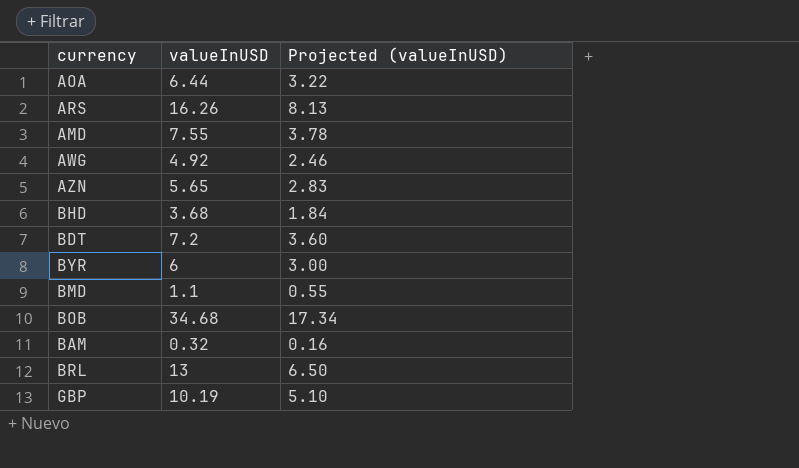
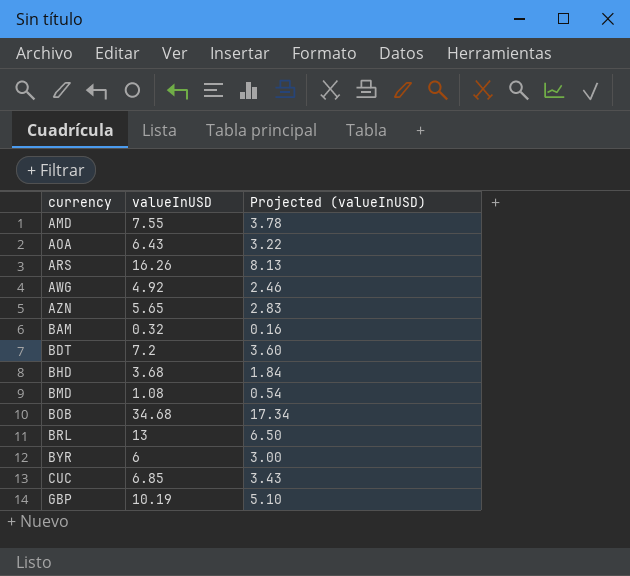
row order: none -> currency ascending
AOA | valueInUSD: 6.44 -> 6.43
BMD | valueInUSD: 1.1 -> 1.08
BMD | Projected (valueInUSD): 0.55 -> 0.54
row CUC: none -> 6.85 | 3.43

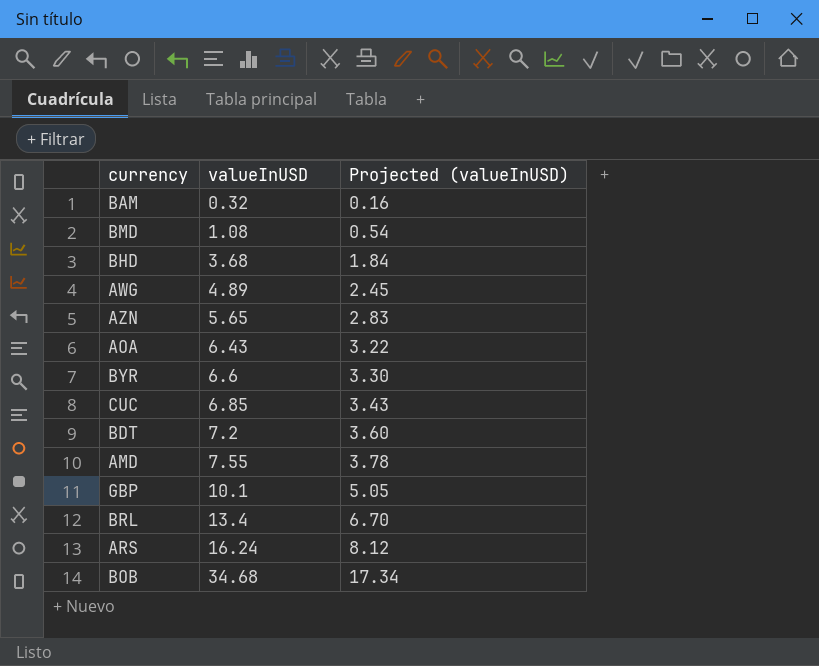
row order: currency ascending -> valueInUSD ascending
AWG | valueInUSD: 4.92 -> 4.89
AWG | Projected (valueInUSD): 2.46 -> 2.45
BYR | valueInUSD: 6 -> 6.6
BYR | Projected (valueInUSD): 3.00 -> 3.30
GBP | valueInUSD: 10.19 -> 10.1
GBP | Projected (valueInUSD): 5.10 -> 5.05
BRL | valueInUSD: 13 -> 13.4
BRL | Projected (valueInUSD): 6.50 -> 6.70
ARS | valueInUSD: 16.26 -> 16.24
ARS | Projected (valueInUSD): 8.13 -> 8.12

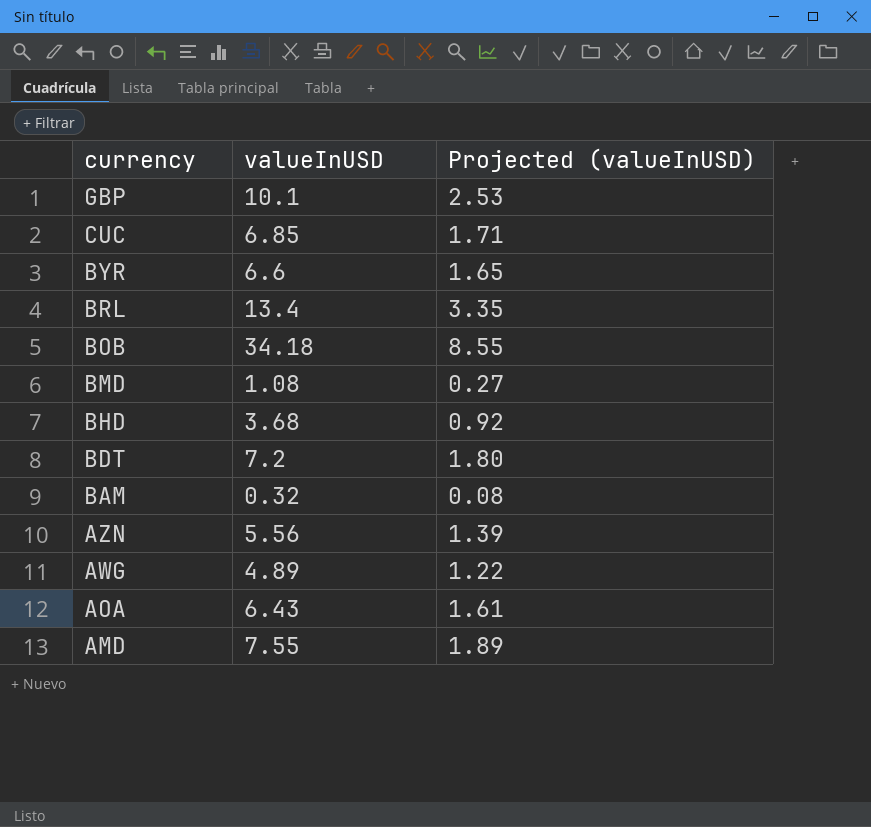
row order: valueInUSD ascending -> currency descending
column Projected (valueInUSD) | formula: [valueInUSD] * 0.5 -> [valueInUSD] * 0.25
row ARS: 16.24 | 8.12 -> none
BOB | valueInUSD: 34.68 -> 34.18
AZN | valueInUSD: 5.65 -> 5.56

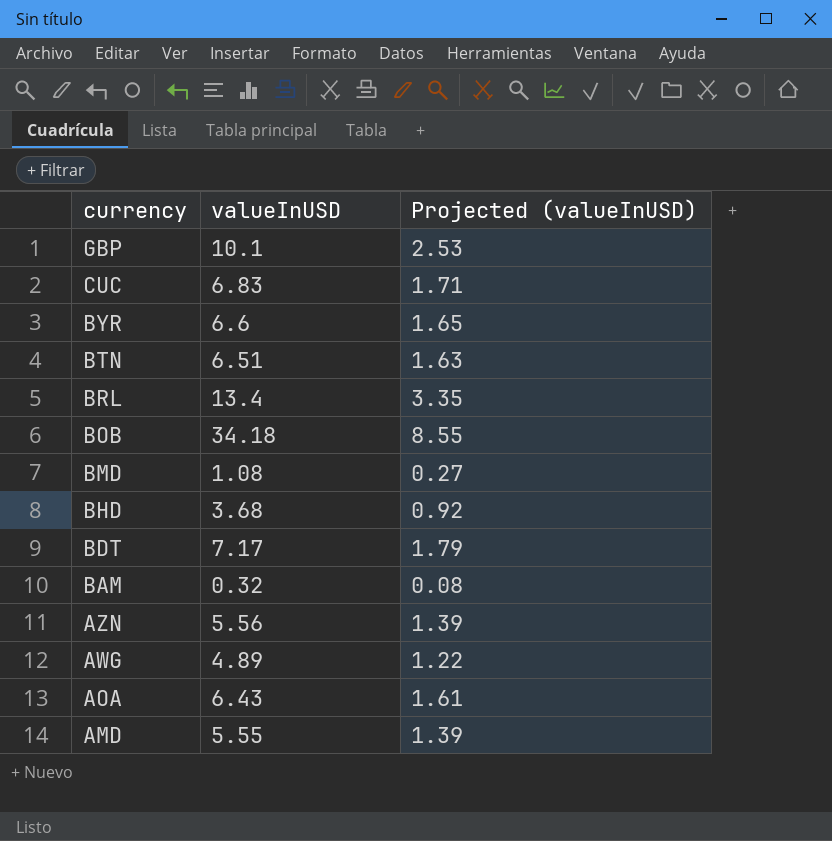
CUC | valueInUSD: 6.85 -> 6.83
row BTN: none -> 6.51 | 1.63
BDT | valueInUSD: 7.2 -> 7.17
BDT | Projected (valueInUSD): 1.80 -> 1.79
AMD | valueInUSD: 7.55 -> 5.55
AMD | Projected (valueInUSD): 1.89 -> 1.39

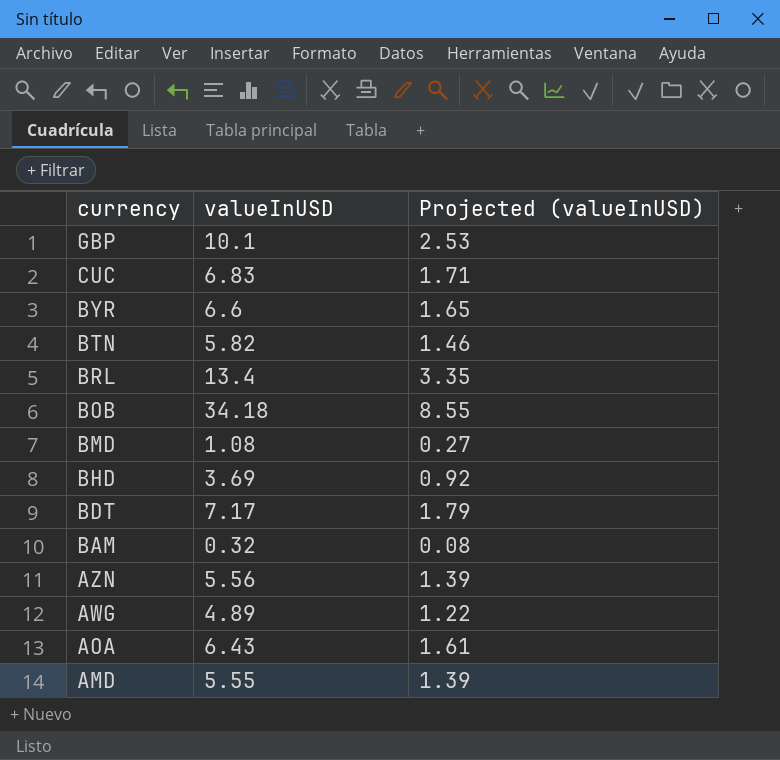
BTN | valueInUSD: 6.51 -> 5.82
BTN | Projected (valueInUSD): 1.63 -> 1.46
BHD | valueInUSD: 3.68 -> 3.69

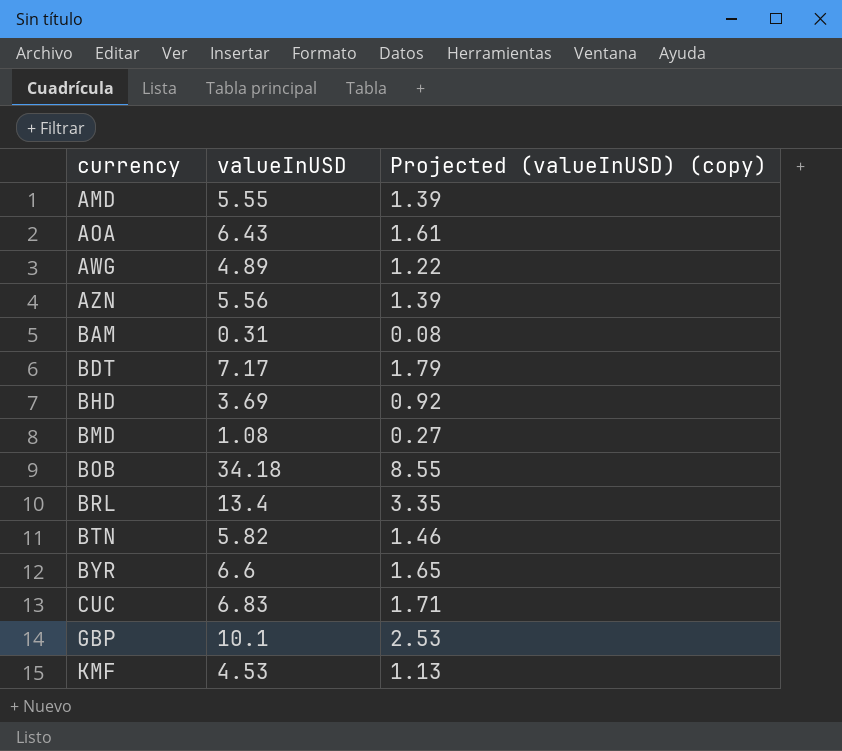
row order: currency descending -> currency ascending
column name: Projected (valueInUSD) -> Projected (valueInUSD) (copy)
BAM | valueInUSD: 0.32 -> 0.31
row KMF: none -> 4.53 | 1.13

